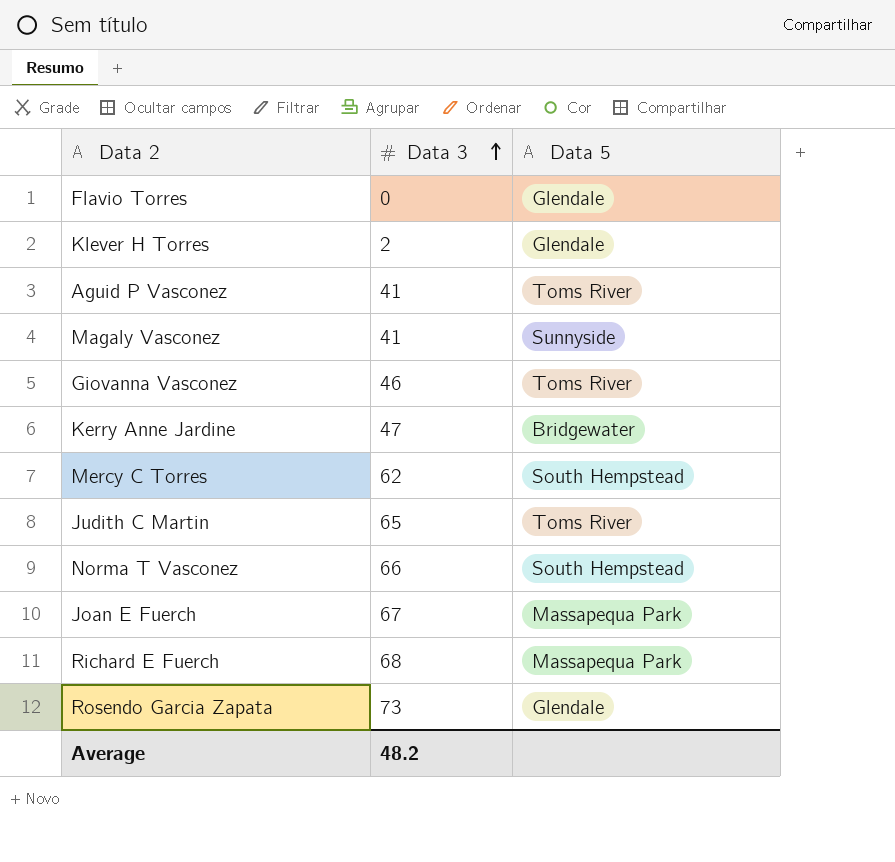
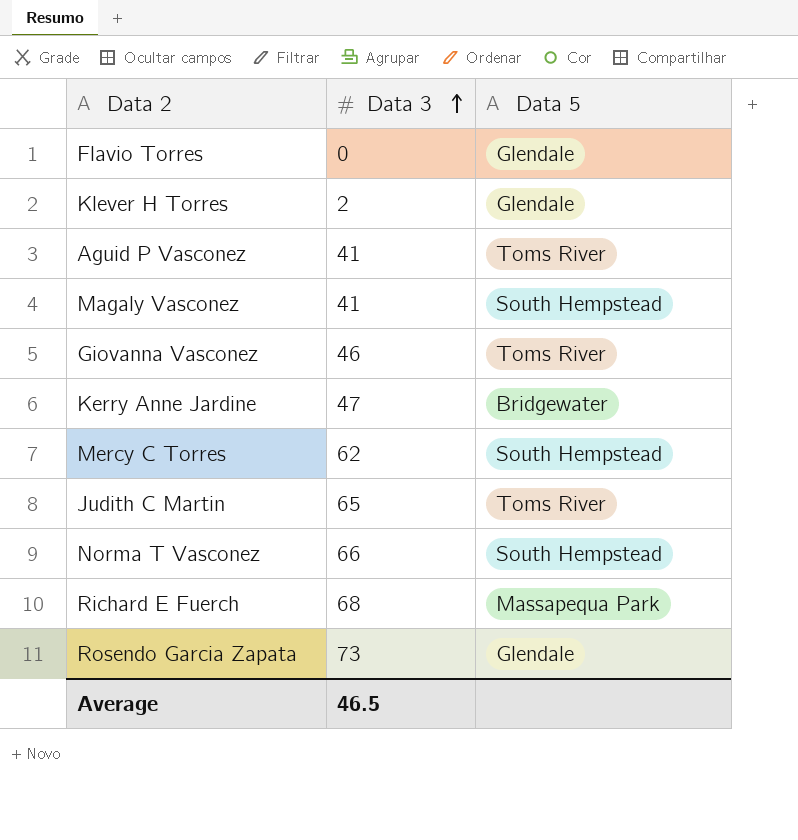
row Joan E Fuerch: 67 | Massapequa Park -> none
Magaly Vasconez | Data 5: Sunnyside -> South Hempstead
Average | Data 3: 48.2 -> 46.5

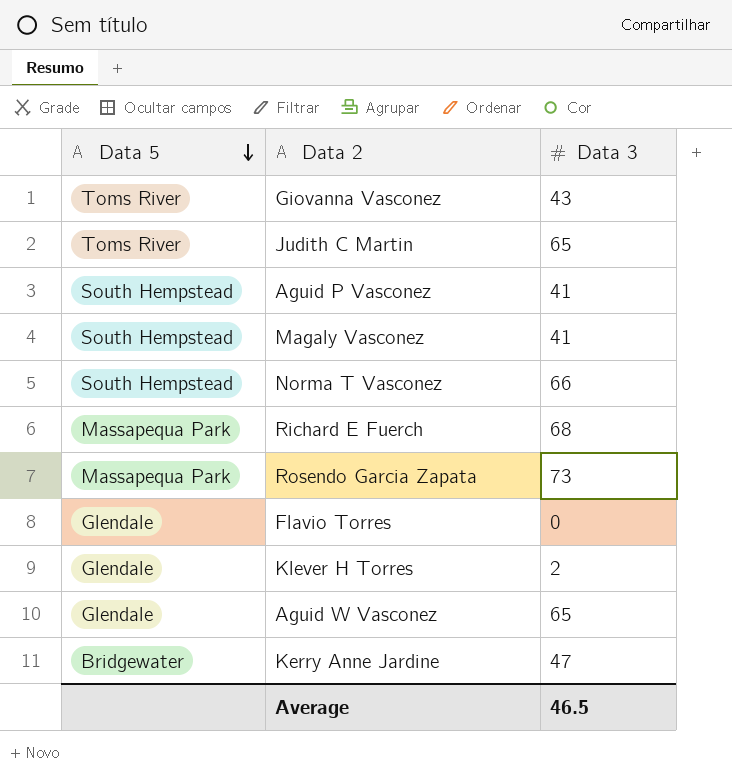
row order: Data 3 ascending -> Data 5 descending
column Data 5 | position: 3 -> 1
row Mercy C Torres: 62 | South Hempstead -> none
Giovanna Vasconez | Data 3: 46 -> 43
Aguid P Vasconez | Data 5: Toms River -> South Hempstead
Rosendo Garcia Zapata | Data 5: Glendale -> Massapequa Park
row Aguid W Vasconez: none -> Glendale | 65

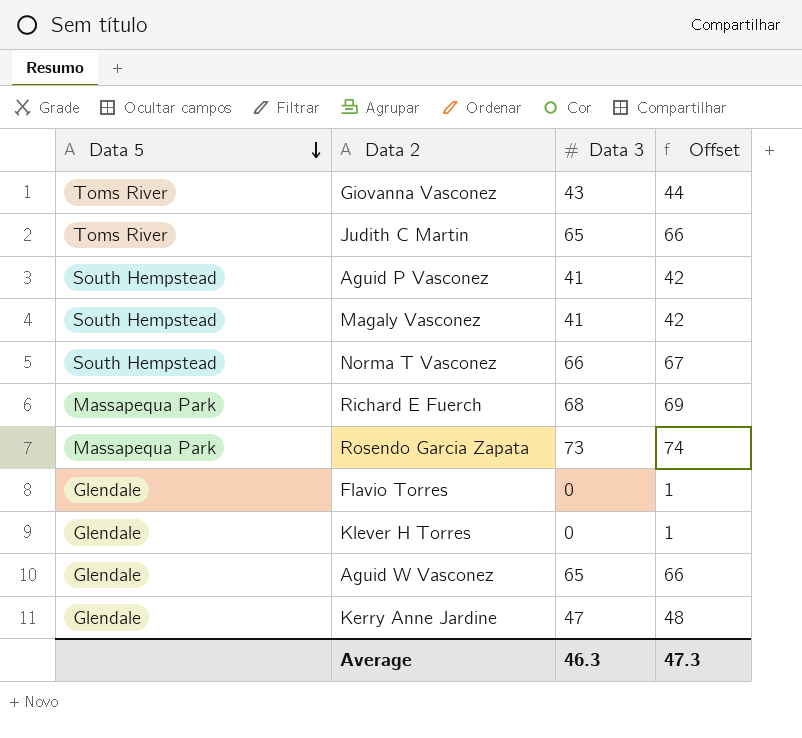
column Offset | formula: none -> [Data 3] + 1
Klever H Torres | Data 3: 2 -> 0
Kerry Anne Jardine | Data 5: Bridgewater -> Glendale
Average | Data 3: 46.5 -> 46.3

